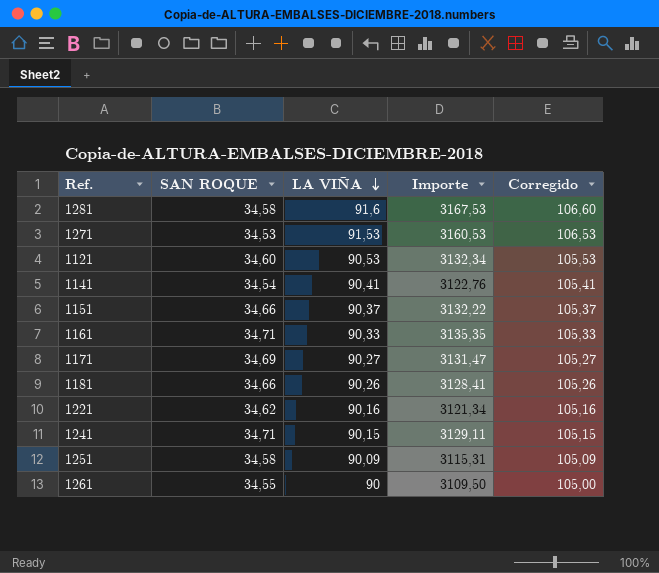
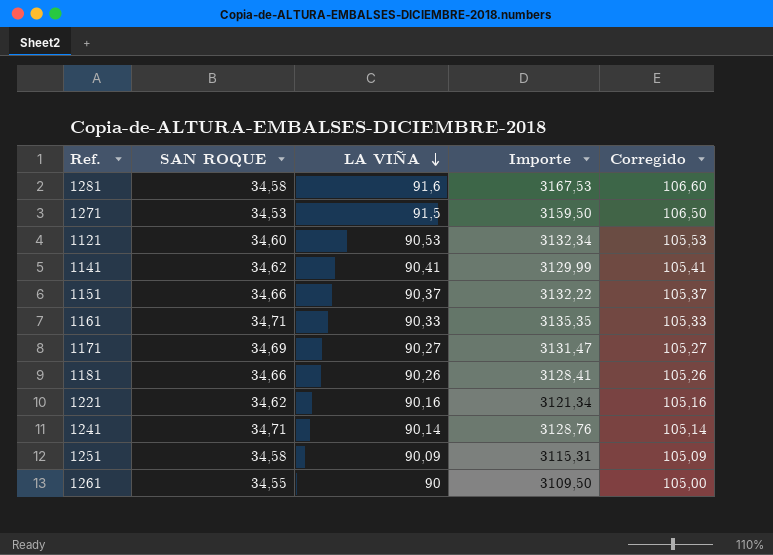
1271 | LA VIÑA: 91,53 -> 91,5
1271 | Importe: 3160,53 -> 3159,50
1271 | Corregido: 106,53 -> 106,50
1141 | SAN ROQUE: 34,54 -> 34,62
1141 | Importe: 3122,76 -> 3129,99
1241 | LA VIÑA: 90,15 -> 90,14
1241 | Importe: 3129,11 -> 3128,76
1241 | Corregido: 105,15 -> 105,14

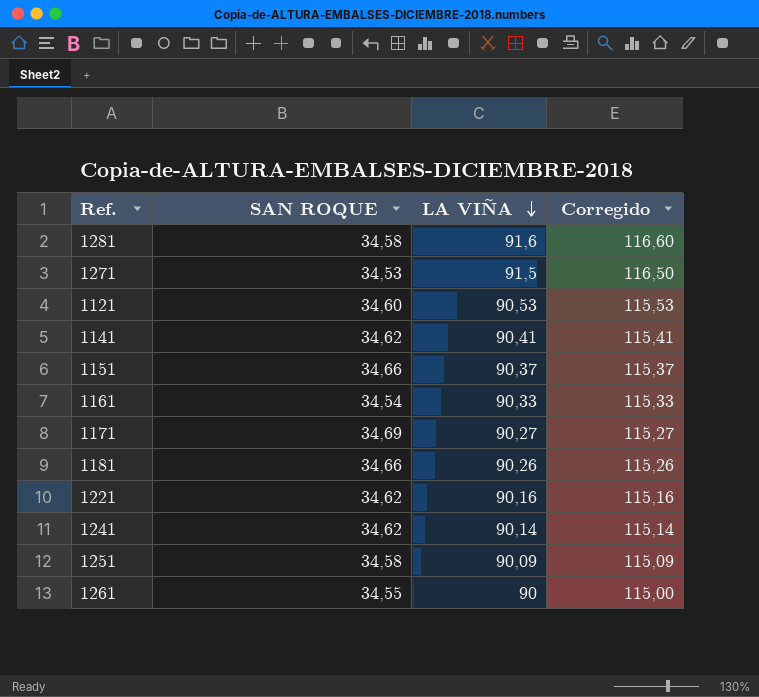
column Importe | formula: [SAN ROQUE] * [LA VIÑA] -> none
column Corregido | formula: [LA VIÑA] + 15 -> [LA VIÑA] + 25
1161 | SAN ROQUE: 34,71 -> 34,54
1241 | SAN ROQUE: 34,71 -> 34,62

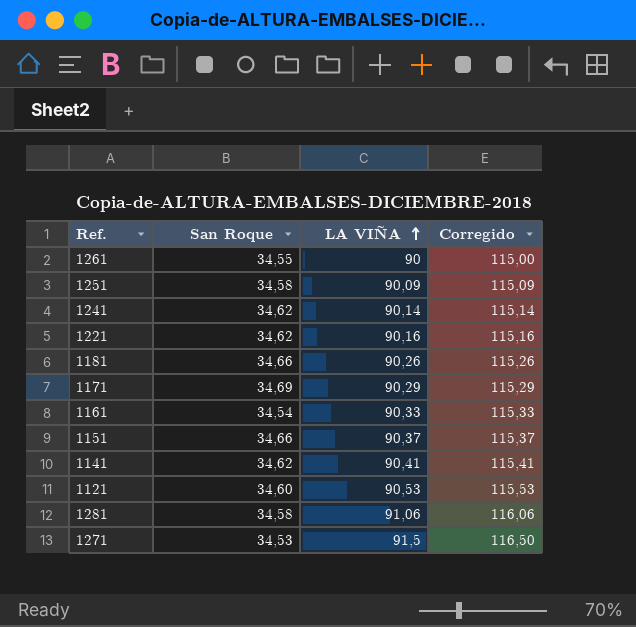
row order: LA VIÑA descending -> LA VIÑA ascending
column name: SAN ROQUE -> San Roque
1171 | LA VIÑA: 90,27 -> 90,29
1171 | Corregido: 115,27 -> 115,29
1281 | LA VIÑA: 91,6 -> 91,06
1281 | Corregido: 116,60 -> 116,06

